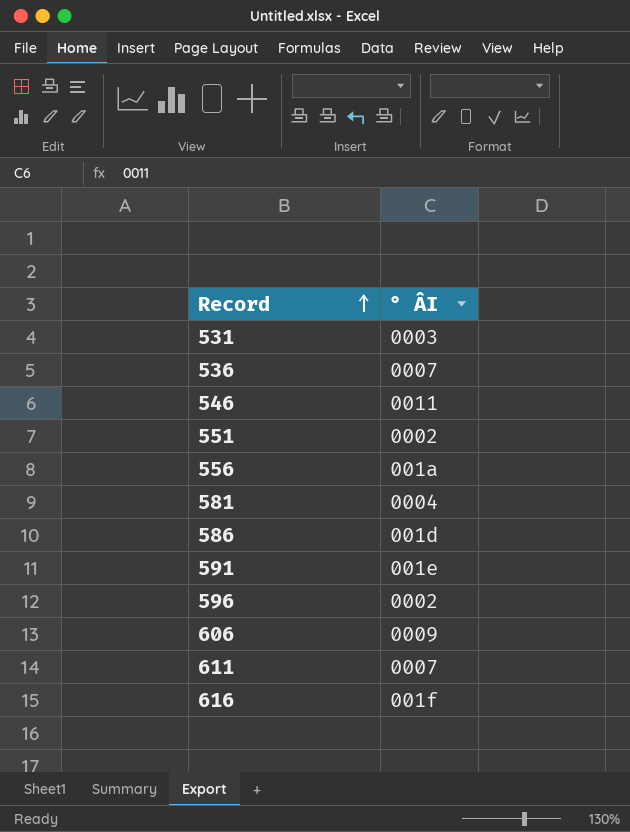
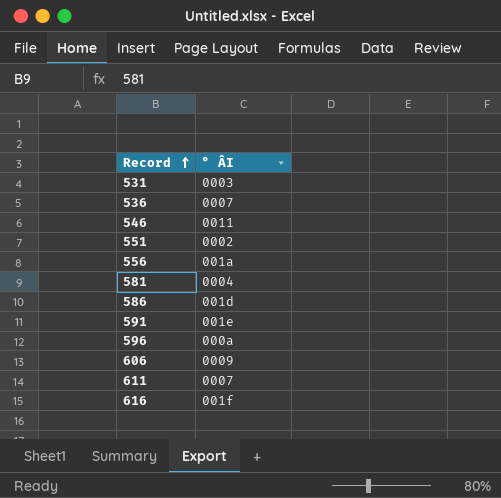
596 | ° ÂI: 0002 -> 000a

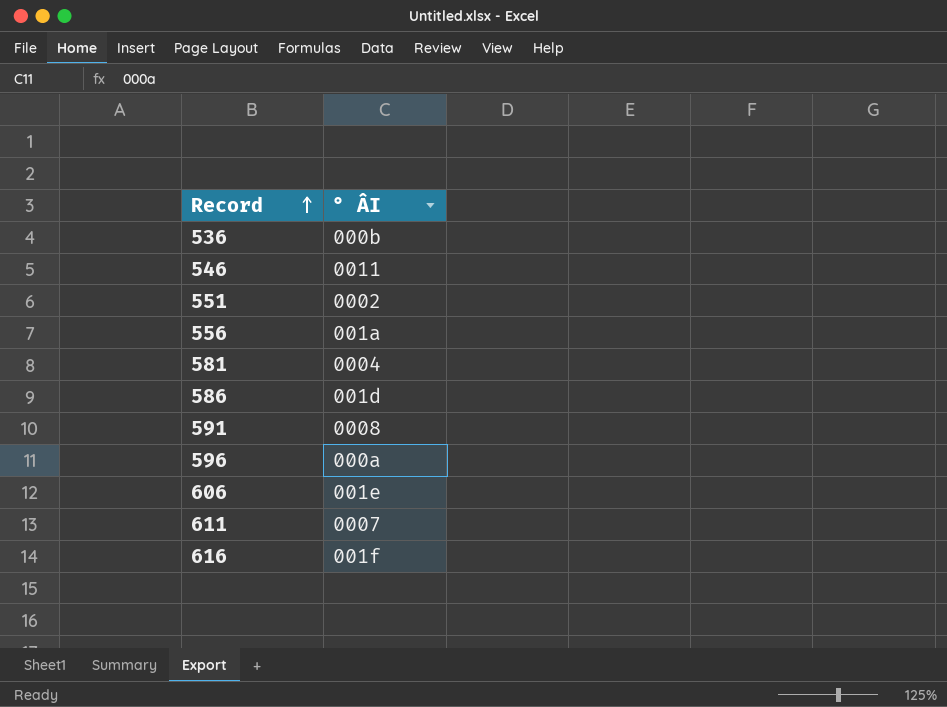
row 531: 0003 -> none
536 | ° ÂI: 0007 -> 000b
591 | ° ÂI: 001e -> 0008
606 | ° ÂI: 0009 -> 001e

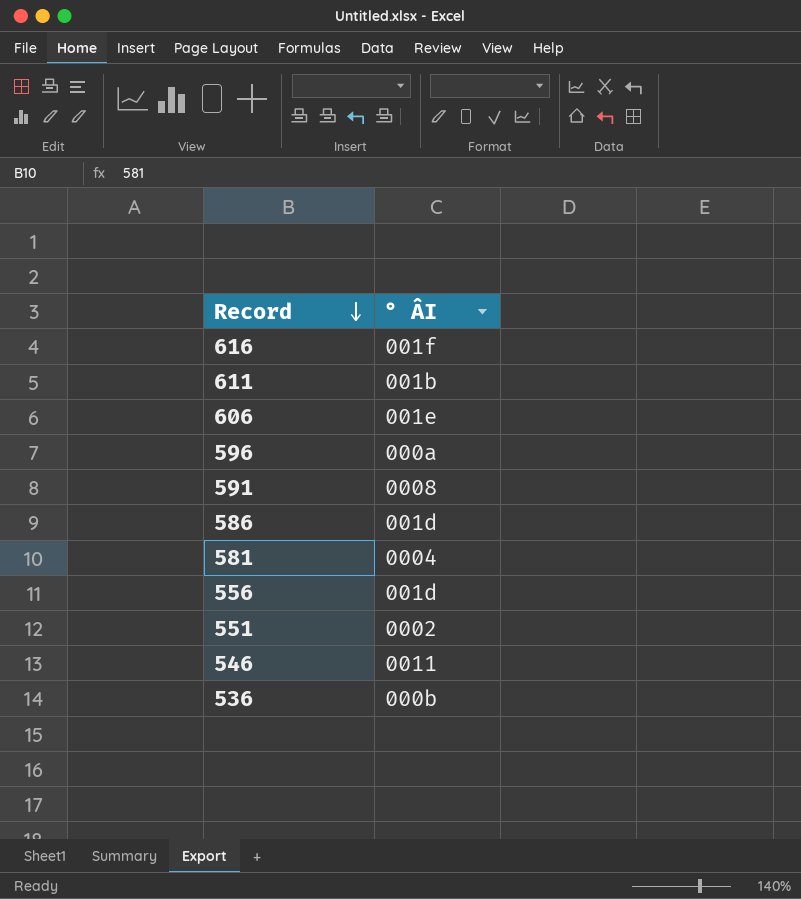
row order: Record ascending -> Record descending
611 | ° ÂI: 0007 -> 001b
556 | ° ÂI: 001a -> 001d

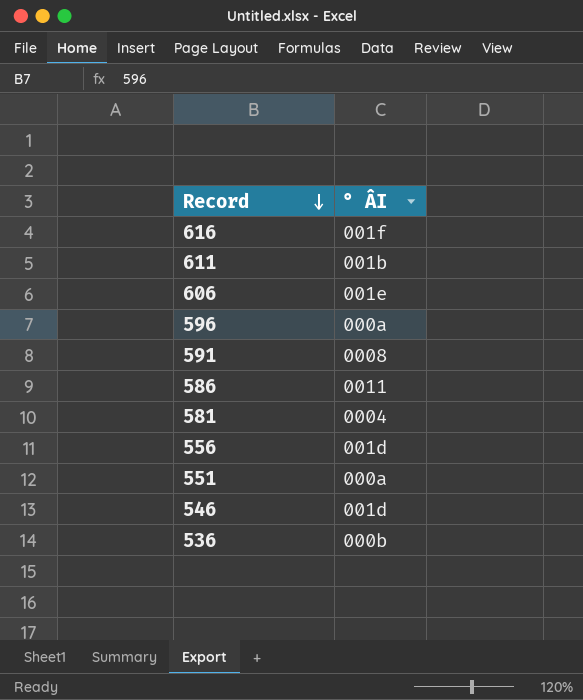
586 | ° ÂI: 001d -> 0011
551 | ° ÂI: 0002 -> 000a
546 | ° ÂI: 0011 -> 001d

